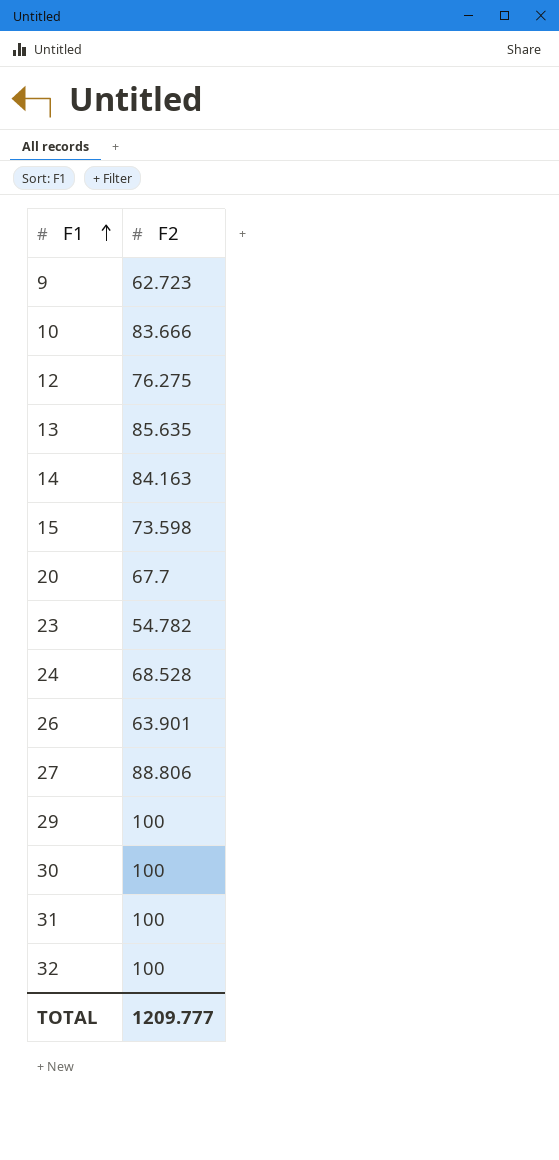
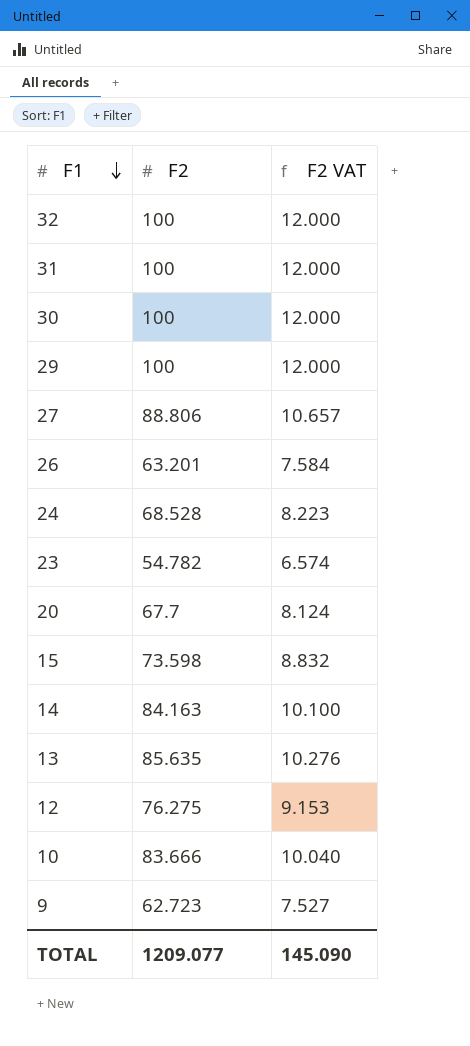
row order: F1 ascending -> F1 descending
column F2 VAT | formula: none -> [F2] * 0.12
26 | F2: 63.901 -> 63.201
TOTAL | F2: 1209.777 -> 1209.077

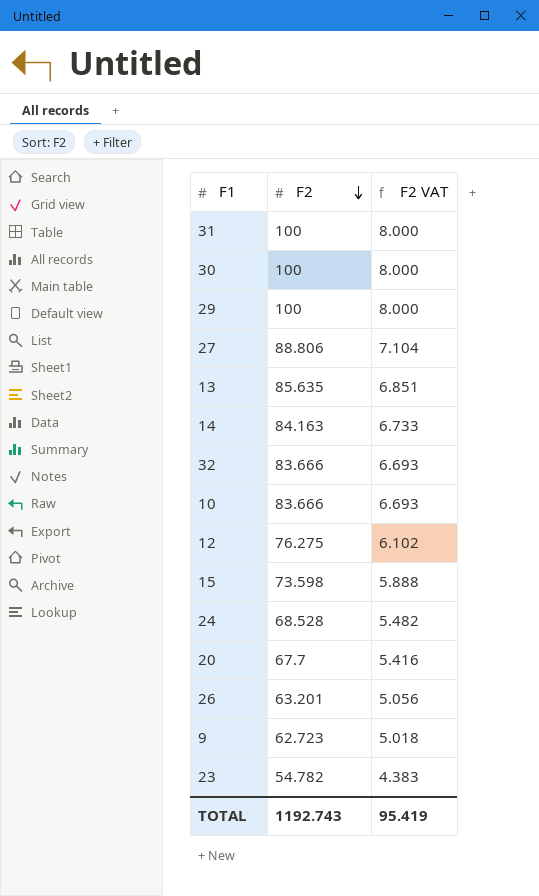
row order: F1 descending -> F2 descending
column F2 VAT | formula: [F2] * 0.12 -> [F2] * 0.08
32 | F2: 100 -> 83.666
TOTAL | F2: 1209.077 -> 1192.743
TOTAL | F2 VAT: 145.090 -> 95.419

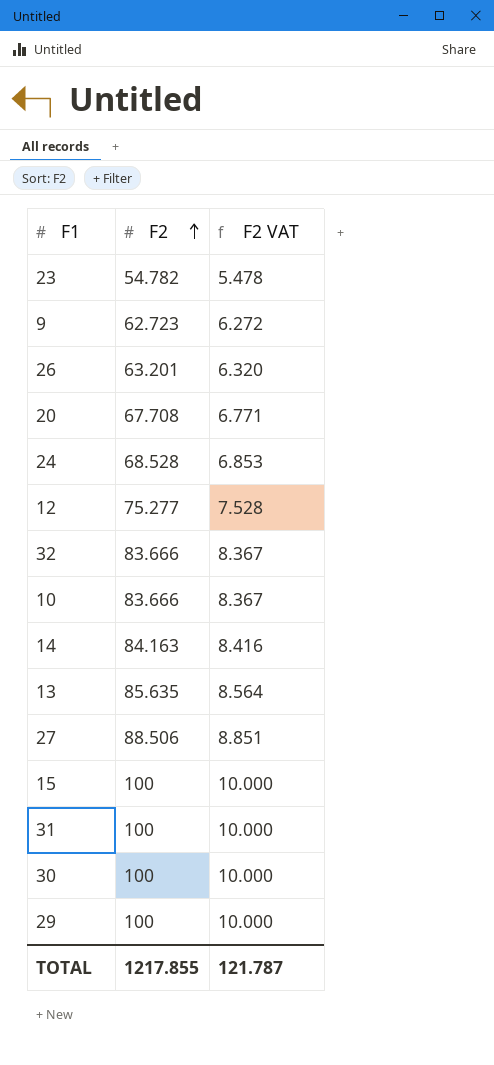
row order: F2 descending -> F2 ascending
column F2 VAT | formula: [F2] * 0.08 -> [F2] * 0.1
20 | F2: 67.7 -> 67.708
12 | F2: 76.275 -> 75.277
27 | F2: 88.806 -> 88.506
15 | F2: 73.598 -> 100
TOTAL | F2: 1192.743 -> 1217.855
TOTAL | F2 VAT: 95.419 -> 121.787

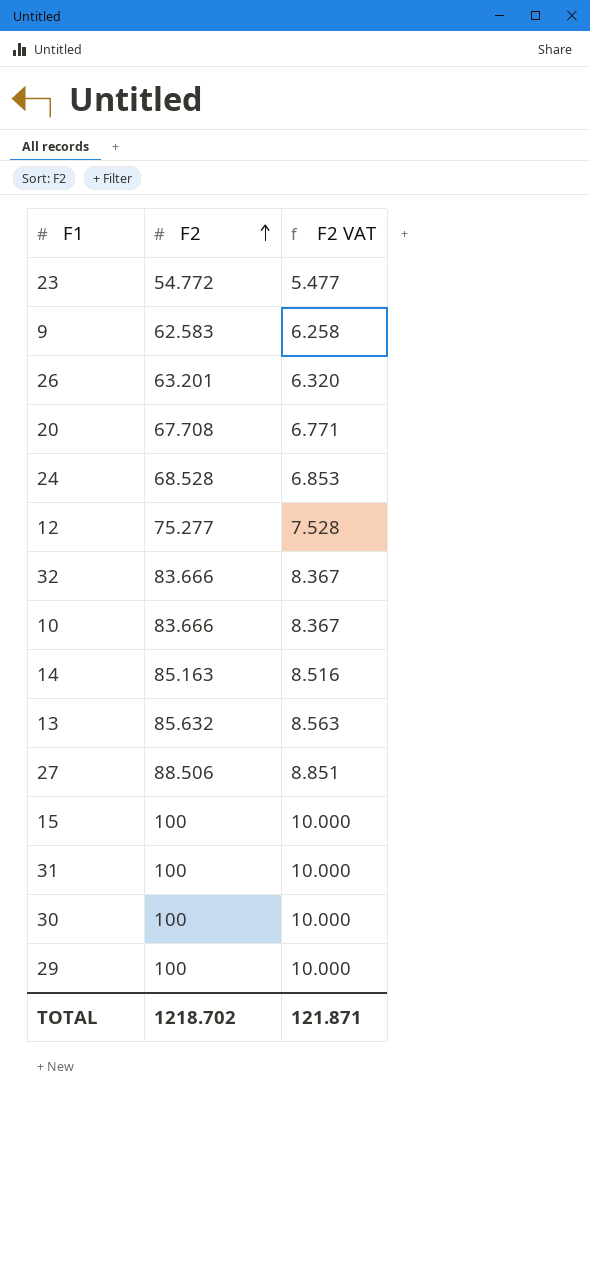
23 | F2: 54.782 -> 54.772
23 | F2 VAT: 5.478 -> 5.477
9 | F2: 62.723 -> 62.583
9 | F2 VAT: 6.272 -> 6.258
14 | F2: 84.163 -> 85.163
14 | F2 VAT: 8.416 -> 8.516
13 | F2: 85.635 -> 85.632
13 | F2 VAT: 8.564 -> 8.563
TOTAL | F2: 1217.855 -> 1218.702
TOTAL | F2 VAT: 121.787 -> 121.871

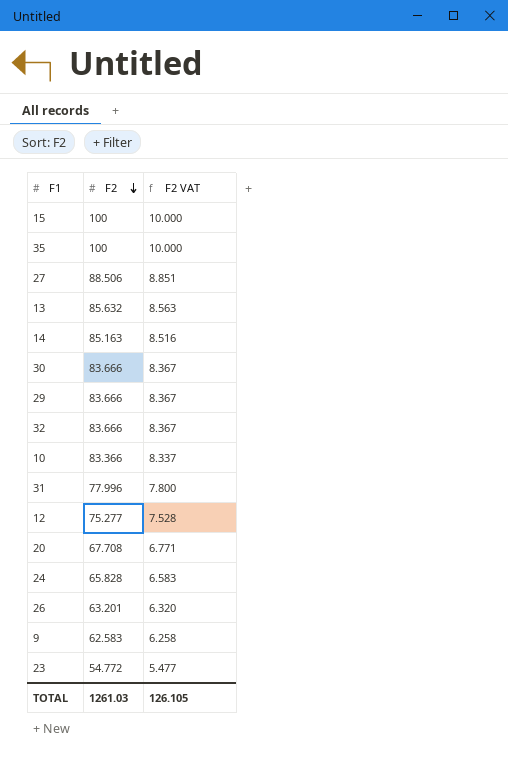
row order: F2 ascending -> F2 descending
row 35: none -> 100 | 10.000
30 | F2: 100 -> 83.666
30 | F2 VAT: 10.000 -> 8.367
29 | F2: 100 -> 83.666
29 | F2 VAT: 10.000 -> 8.367
10 | F2: 83.666 -> 83.366
10 | F2 VAT: 8.367 -> 8.337
31 | F2: 100 -> 77.996
31 | F2 VAT: 10.000 -> 7.800
24 | F2: 68.528 -> 65.828
24 | F2 VAT: 6.853 -> 6.583
TOTAL | F2: 1218.702 -> 1261.03
TOTAL | F2 VAT: 121.871 -> 126.105

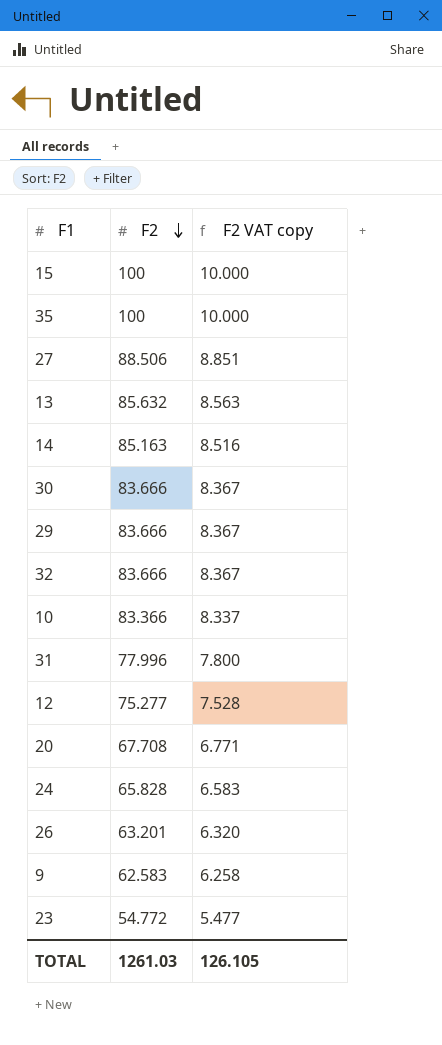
column name: F2 VAT -> F2 VAT copy

